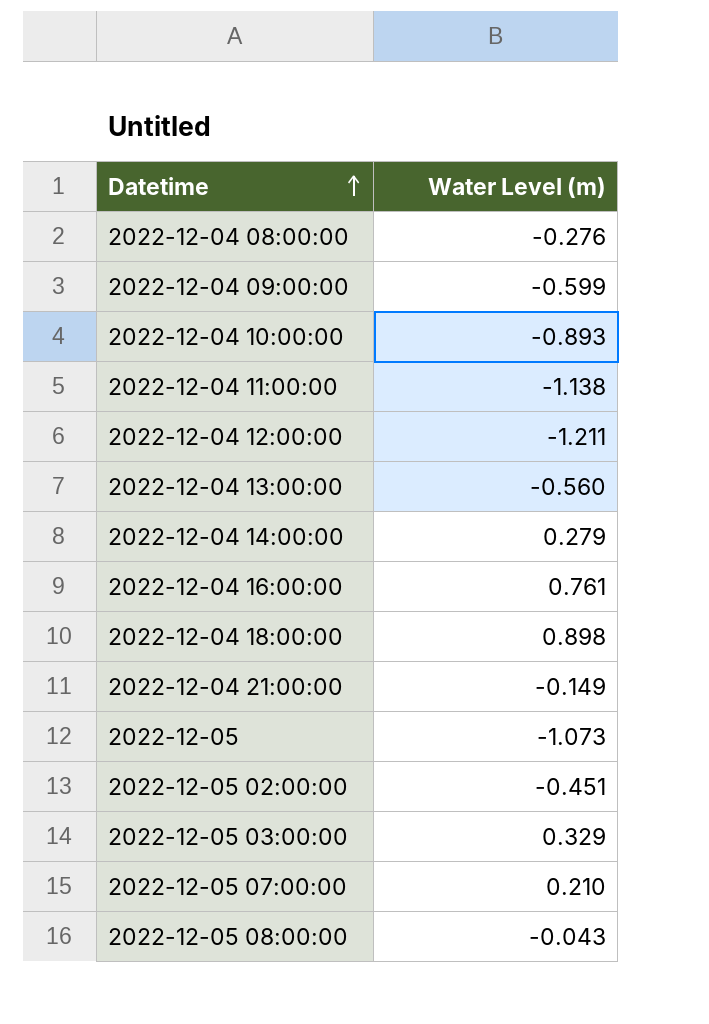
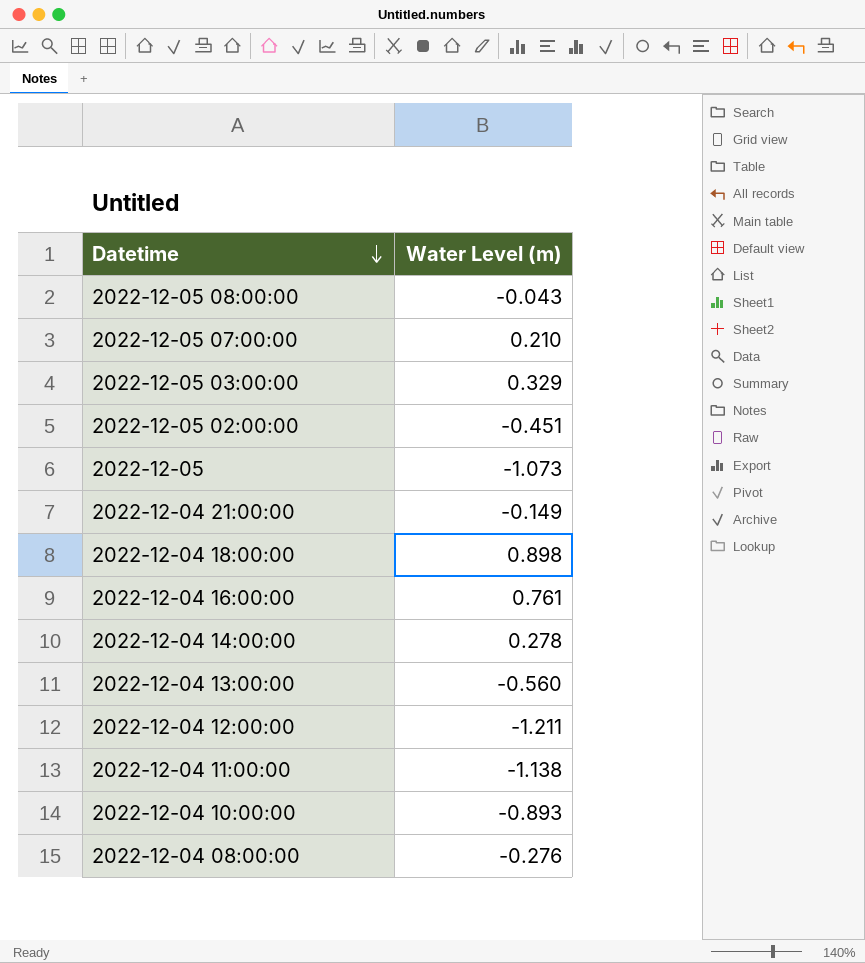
row order: Datetime ascending -> Datetime descending
row 2022-12-04 09:00:00: -0.599 -> none
2022-12-04 14:00:00 | Water Level (m): 0.279 -> 0.278

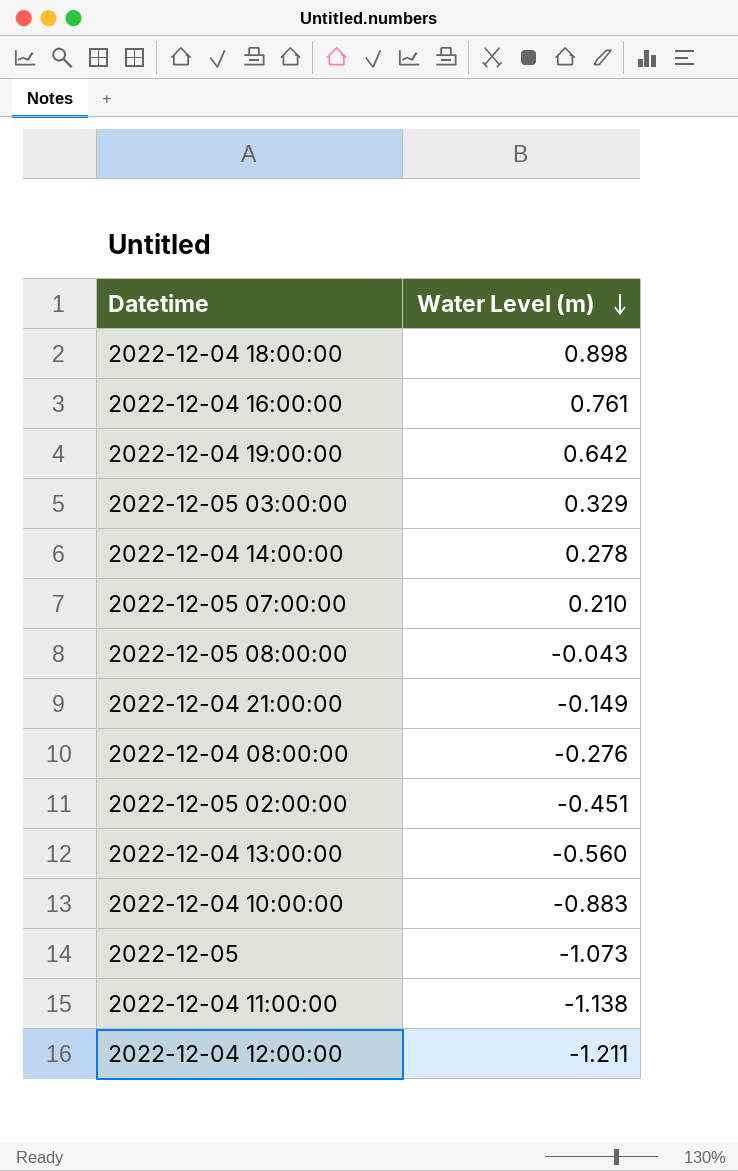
row order: Datetime descending -> Water Level (m) descending
row 2022-12-04 19:00:00: none -> 0.642
2022-12-04 10:00:00 | Water Level (m): -0.893 -> -0.883

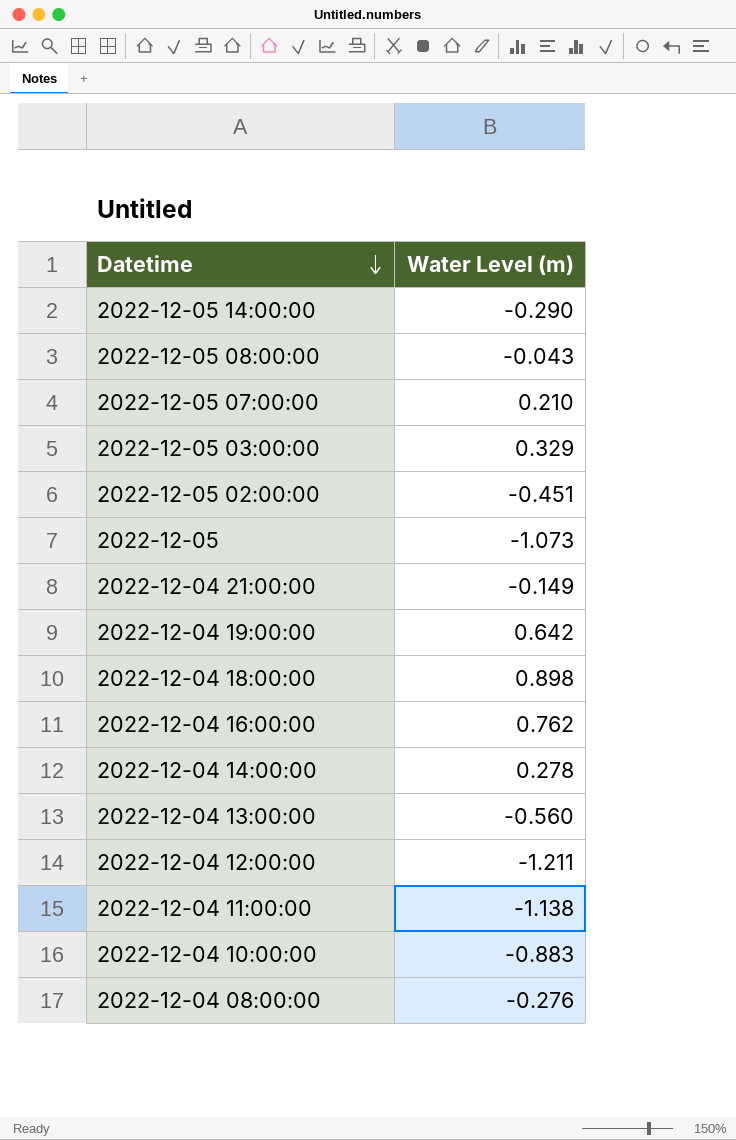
row order: Water Level (m) descending -> Datetime descending
row 2022-12-05 14:00:00: none -> -0.290
2022-12-04 16:00:00 | Water Level (m): 0.761 -> 0.762

